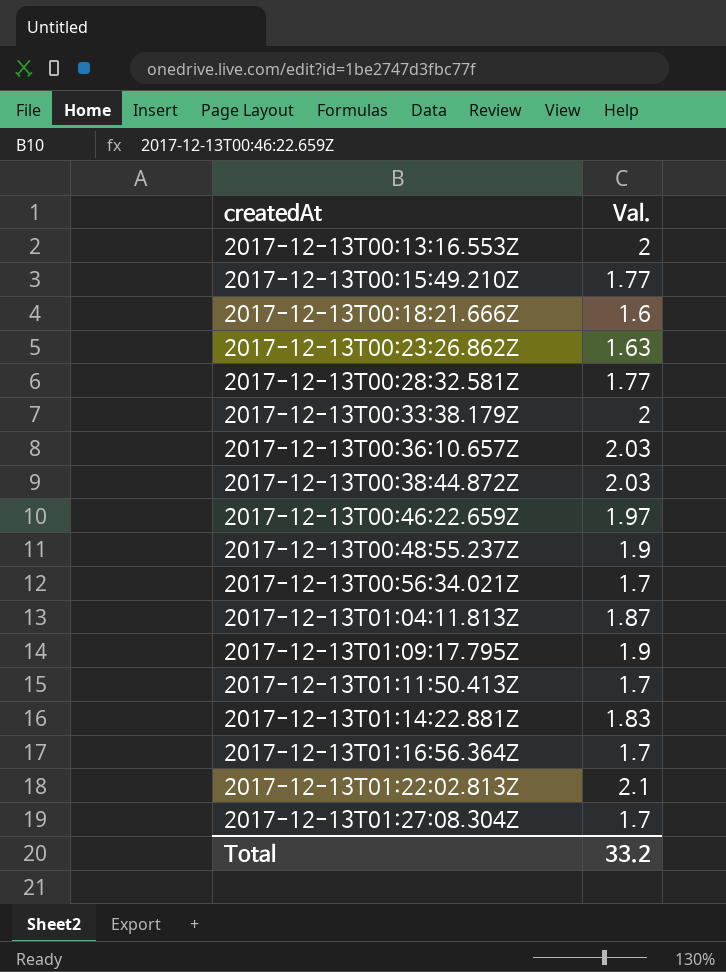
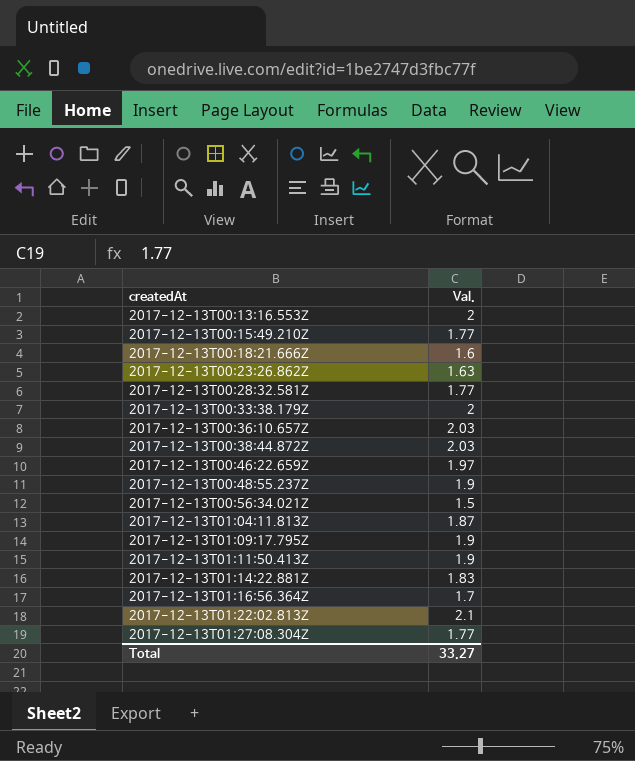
2017-12-13T00:56:34.021Z | Val.: 1.7 -> 1.5
2017-12-13T01:11:50.413Z | Val.: 1.7 -> 1.9
2017-12-13T01:27:08.304Z | Val.: 1.7 -> 1.77
Total | Val.: 33.2 -> 33.27

